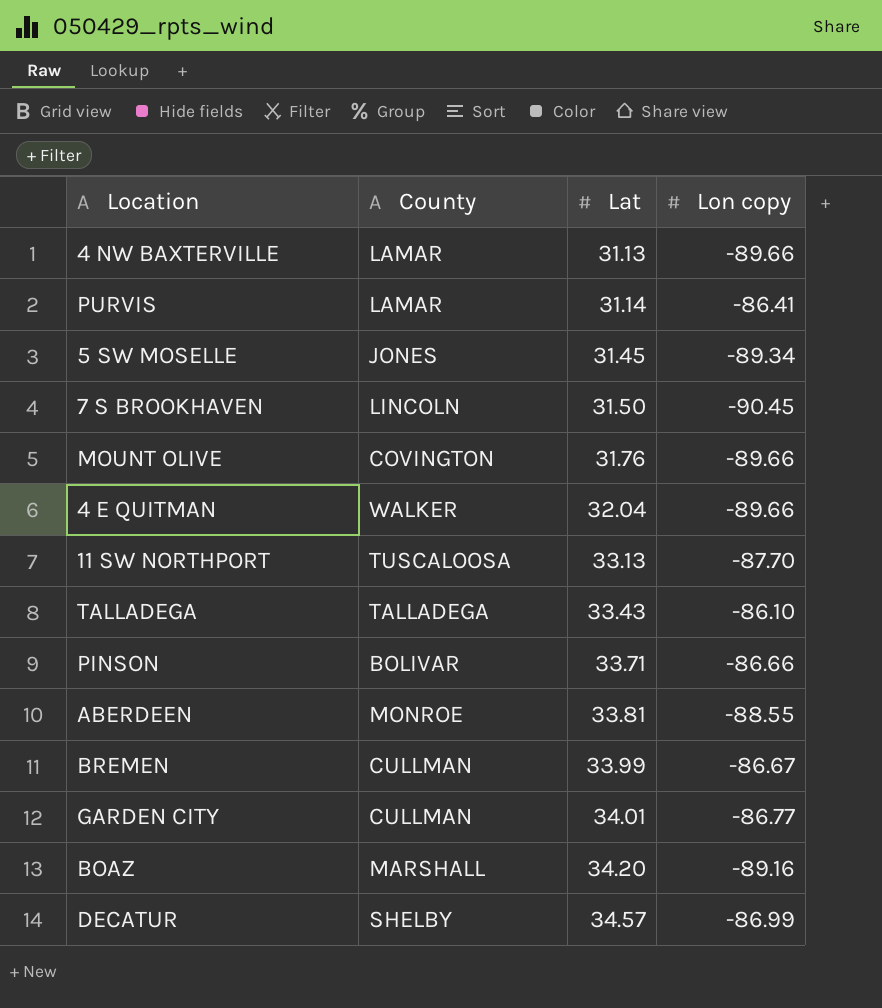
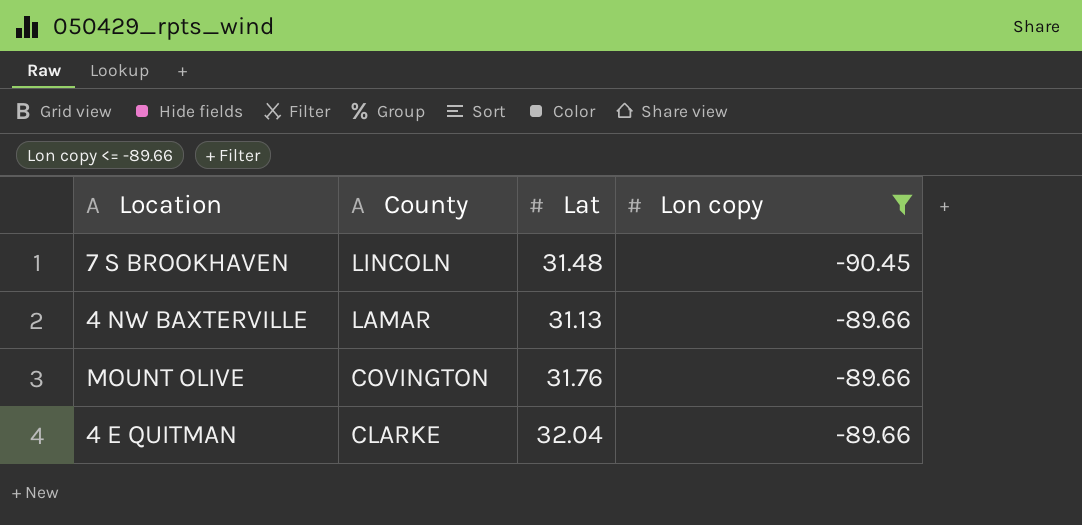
filter: none -> Lon copy <= -89.66
row order: Lat ascending -> County descending
7 S BROOKHAVEN | Lat: 31.50 -> 31.48
4 E QUITMAN | County: WALKER -> CLARKE

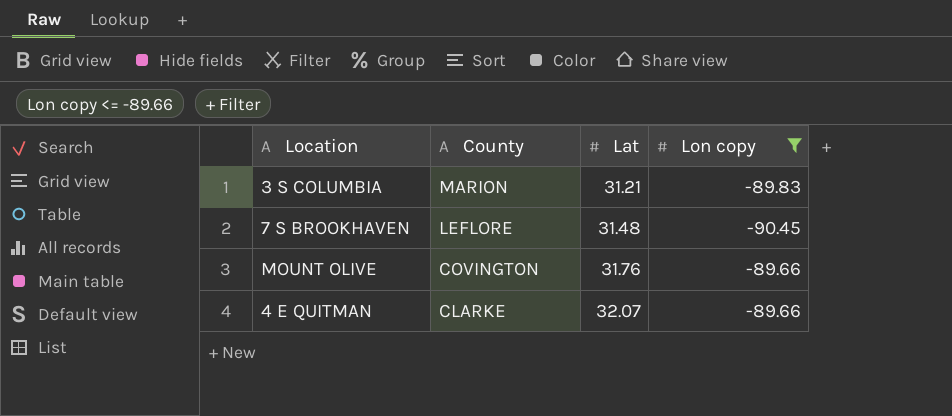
row 4 NW BAXTERVILLE: LAMAR | 31.13 | -89.66 -> none
row 3 S COLUMBIA: none -> MARION | 31.21 | -89.83
7 S BROOKHAVEN | County: LINCOLN -> LEFLORE
4 E QUITMAN | Lat: 32.04 -> 32.07

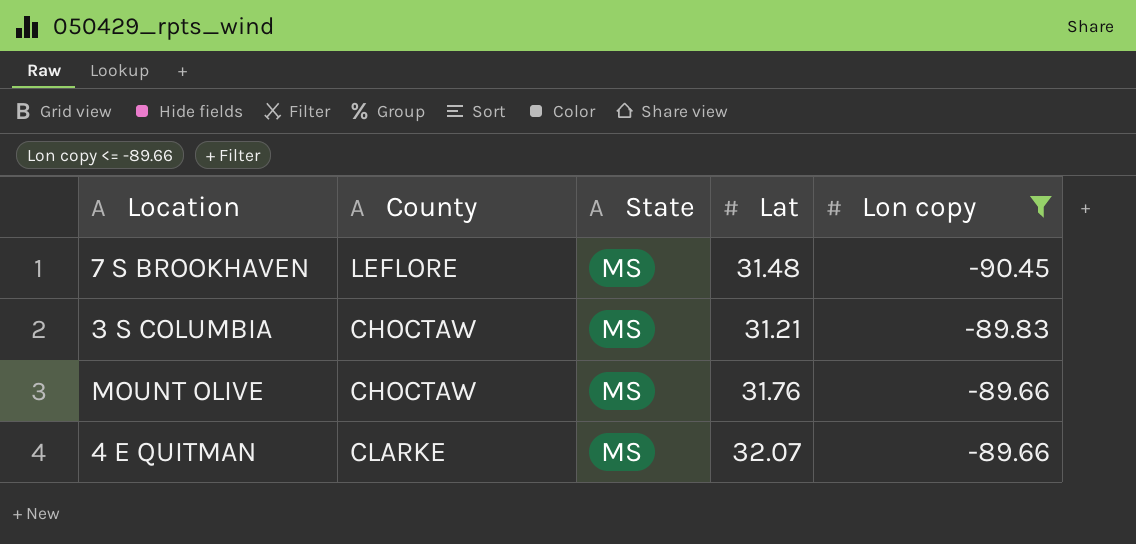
row order: County descending -> Lon copy ascending
column State | position: none -> 3
3 S COLUMBIA | County: MARION -> CHOCTAW
MOUNT OLIVE | County: COVINGTON -> CHOCTAW

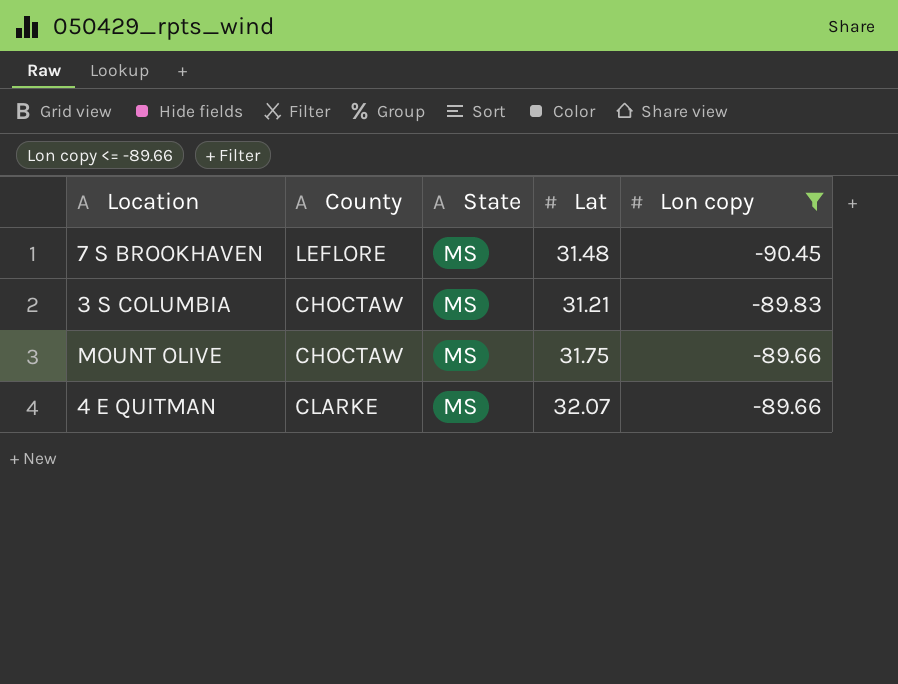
MOUNT OLIVE | Lat: 31.76 -> 31.75

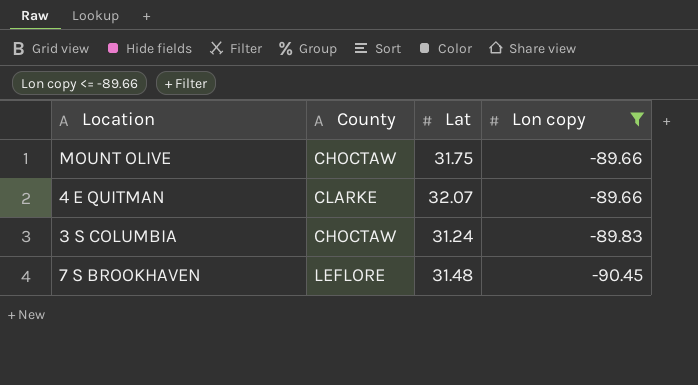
row order: Lon copy ascending -> Lon copy descending
column State | position: 3 -> none
3 S COLUMBIA | Lat: 31.21 -> 31.24

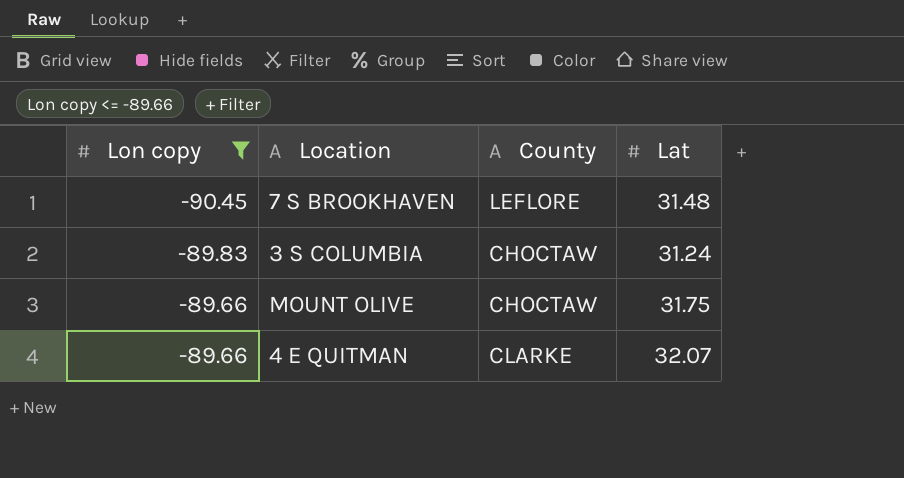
row order: Lon copy descending -> Lon copy ascending
column Lon copy | position: 4 -> 1

